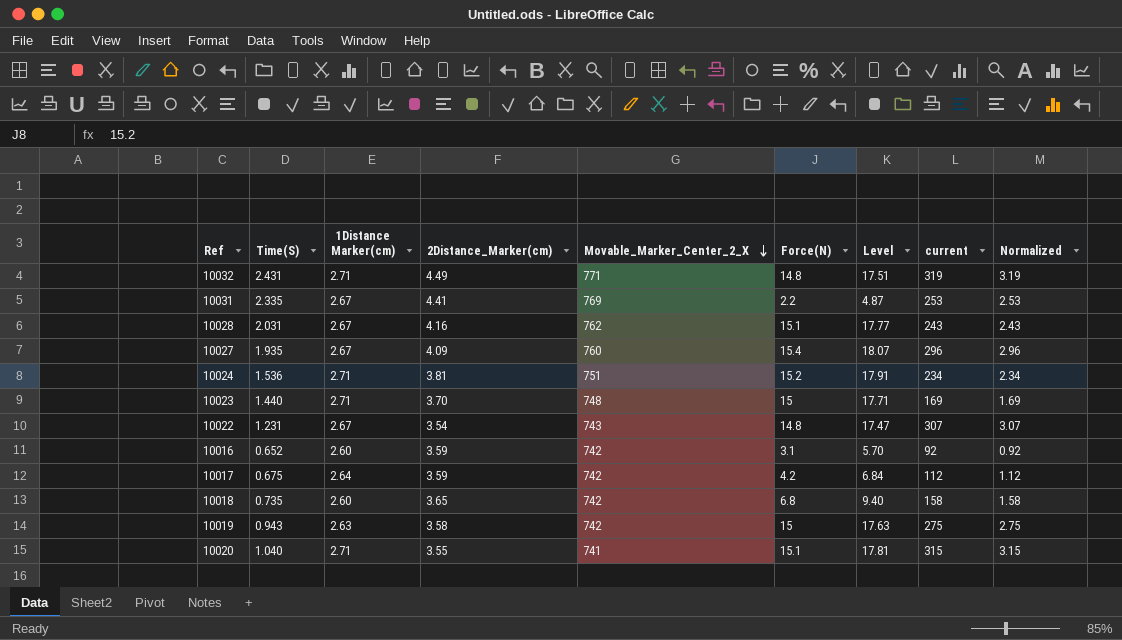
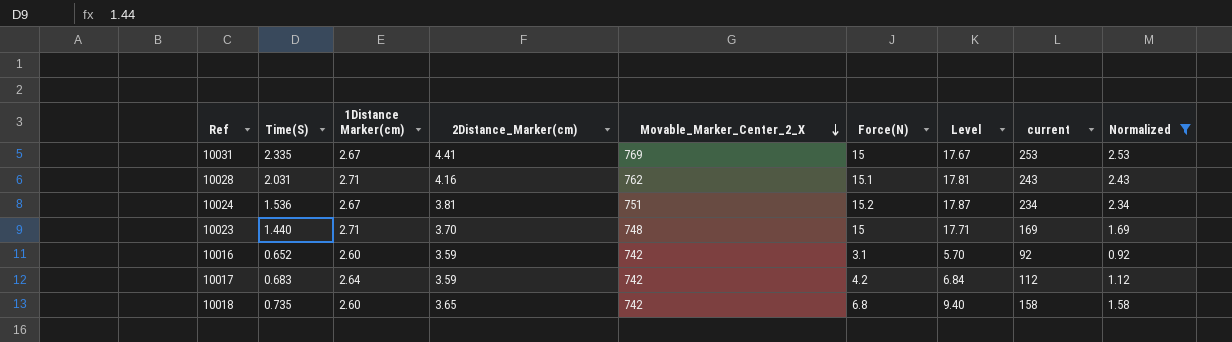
filter: none -> Normalized <= 2.53
10031 | Force(N): 2.2 -> 15
10031 | Level: 4.87 -> 17.67
10028 | 1Distance Marker(cm): 2.67 -> 2.71
10028 | Level: 17.77 -> 17.81
10024 | 1Distance Marker(cm): 2.71 -> 2.67
10024 | Level: 17.91 -> 17.87
10017 | Time(S): 0.675 -> 0.683

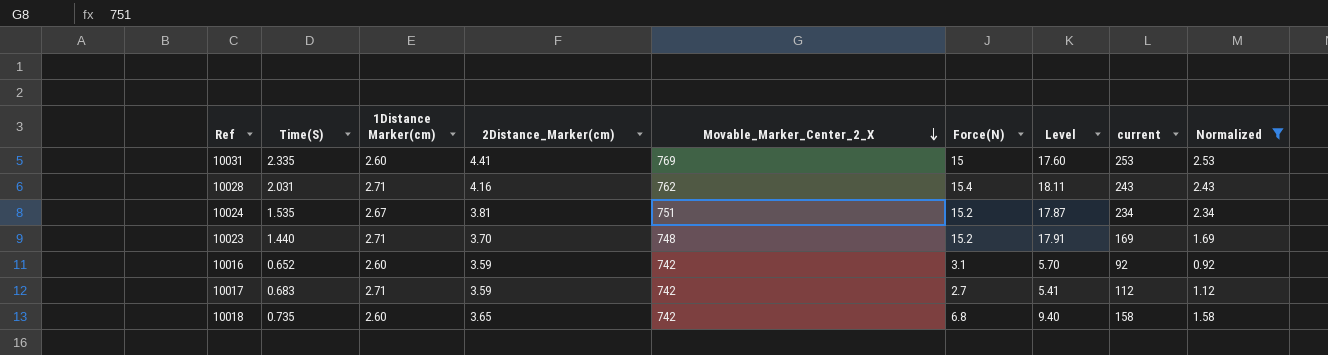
10031 | 1Distance Marker(cm): 2.67 -> 2.60
10031 | Level: 17.67 -> 17.60
10028 | Force(N): 15.1 -> 15.4
10028 | Level: 17.81 -> 18.11
10024 | Time(S): 1.536 -> 1.535
10023 | Force(N): 15 -> 15.2
10023 | Level: 17.71 -> 17.91
10017 | 1Distance Marker(cm): 2.64 -> 2.71
10017 | Force(N): 4.2 -> 2.7
10017 | Level: 6.84 -> 5.41

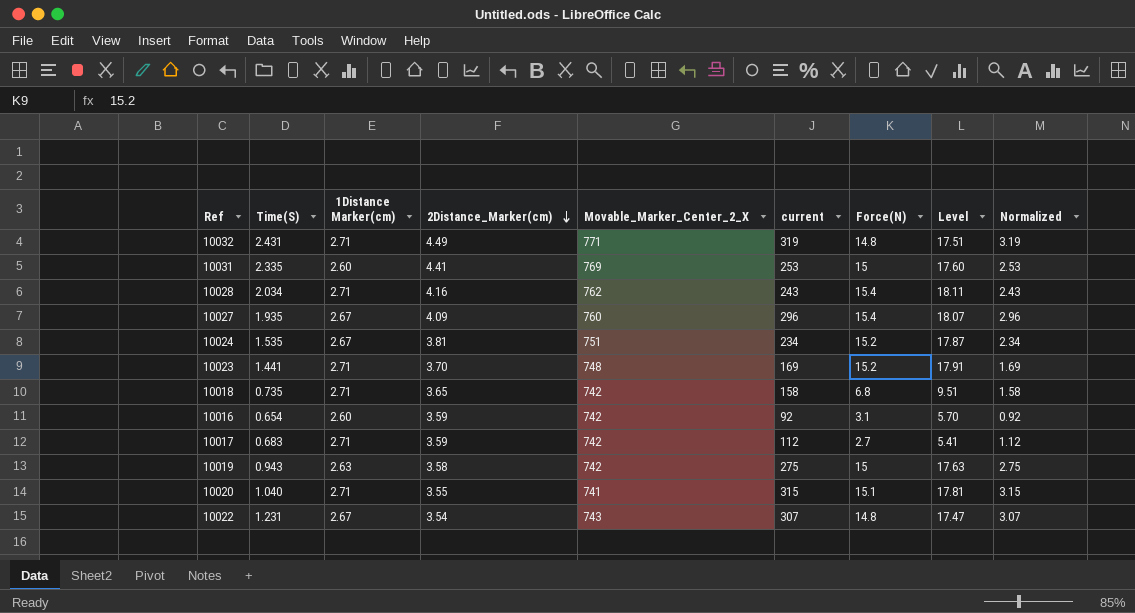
filter: Normalized <= 2.53 -> none
row order: Movable_Marker_Center_2_X descending -> 2Distance_Marker(cm) descending
column current | position: 8 -> 6
10028 | Time(S): 2.031 -> 2.034
10023 | Time(S): 1.440 -> 1.441
10018 | 1Distance Marker(cm): 2.60 -> 2.71
10018 | Level: 9.40 -> 9.51
10016 | Time(S): 0.652 -> 0.654

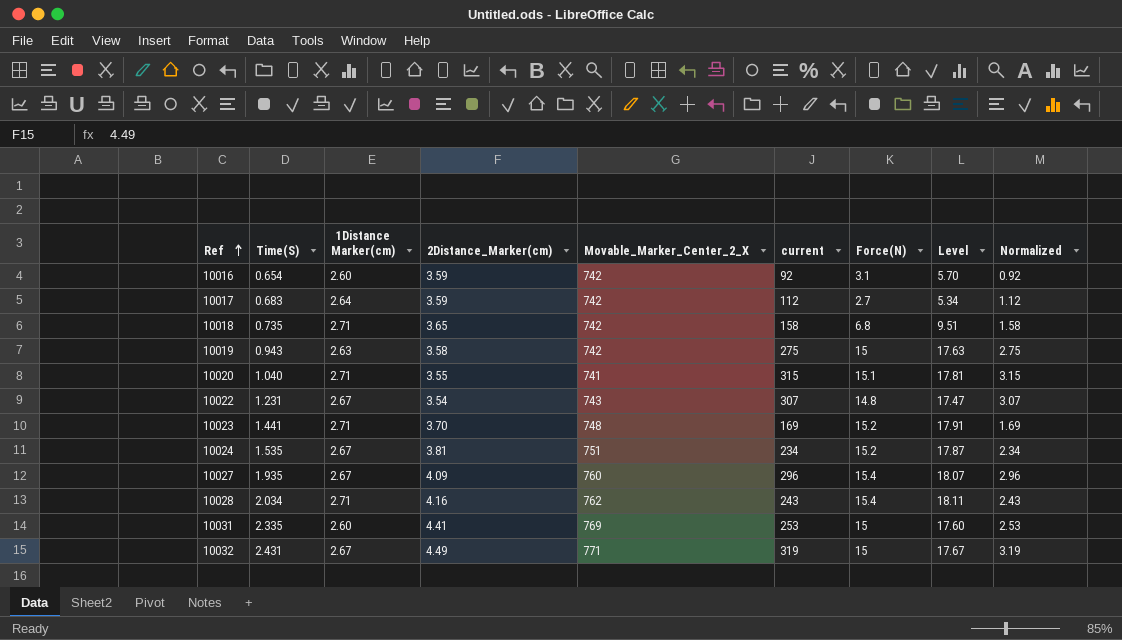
row order: 2Distance_Marker(cm) descending -> Ref ascending
10017 | 1Distance Marker(cm): 2.71 -> 2.64
10017 | Level: 5.41 -> 5.34
10032 | 1Distance Marker(cm): 2.71 -> 2.67
10032 | Force(N): 14.8 -> 15
10032 | Level: 17.51 -> 17.67

